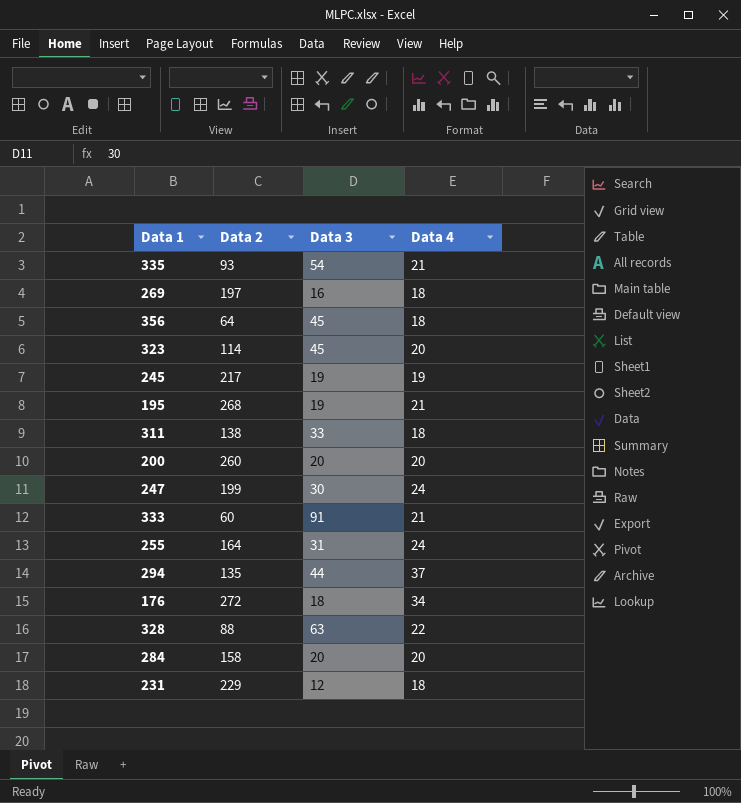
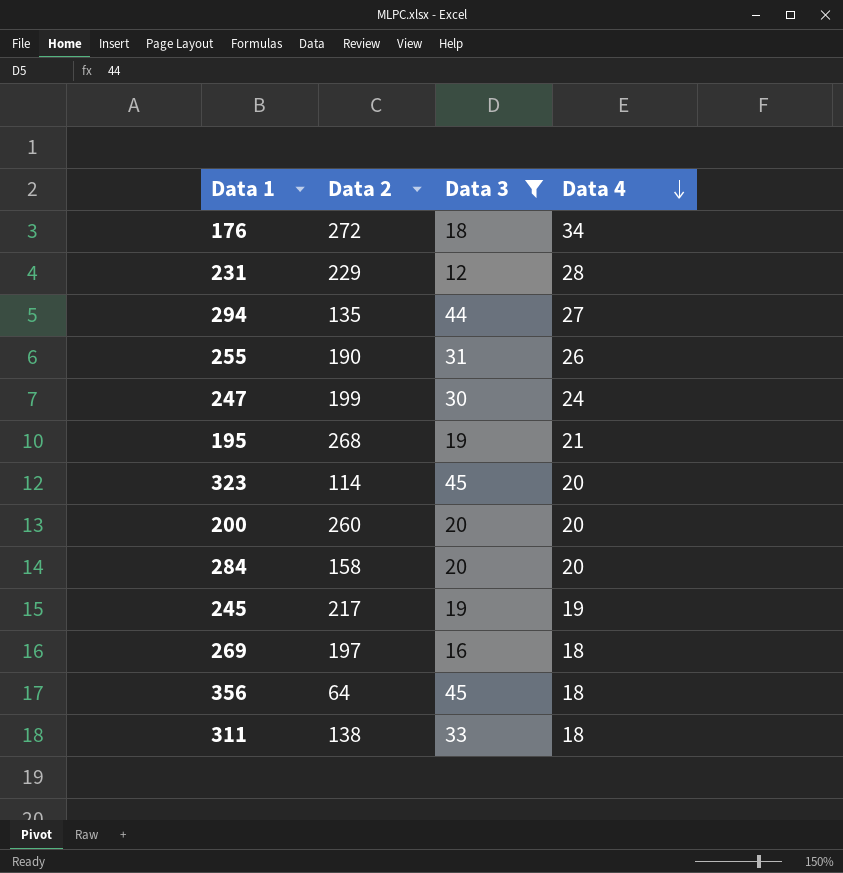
filter: none -> Data 3 <= 45
row order: none -> Data 4 descending
231 | Data 4: 18 -> 28
294 | Data 4: 37 -> 27
255 | Data 2: 164 -> 190
255 | Data 4: 24 -> 26

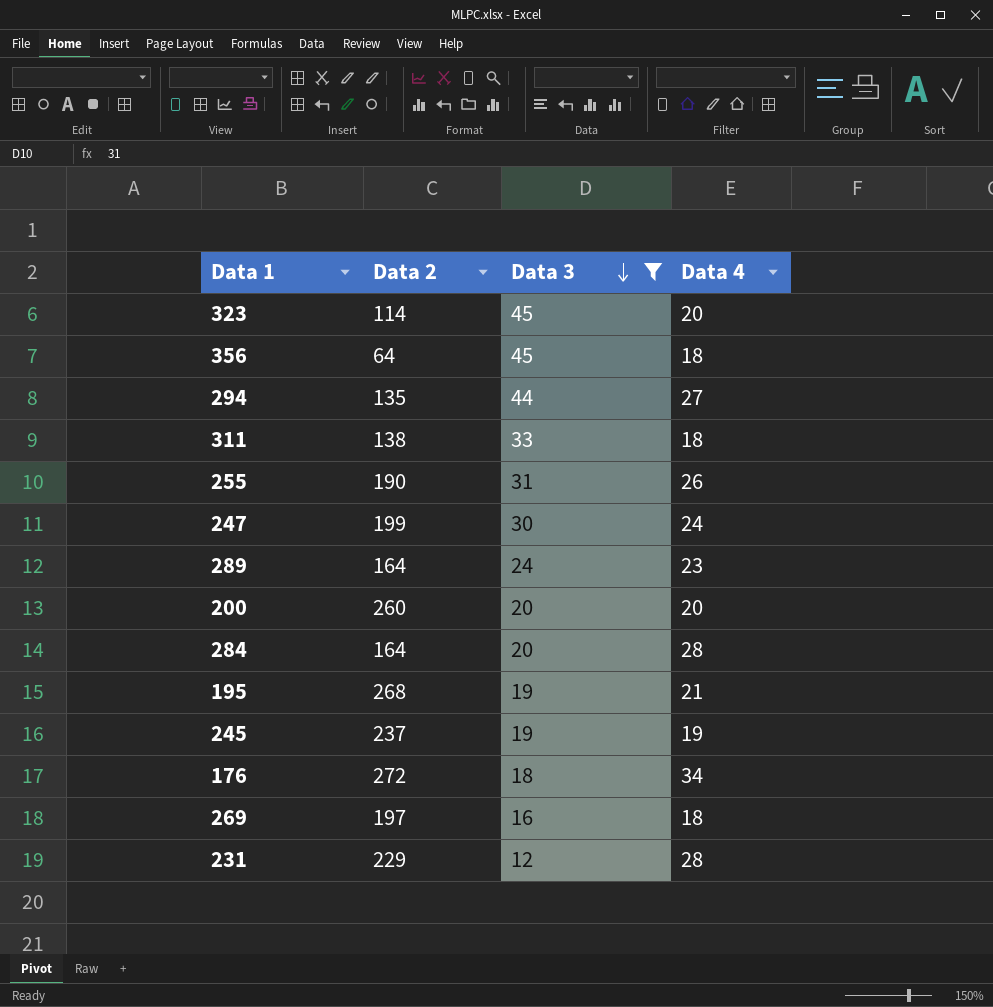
row order: Data 4 descending -> Data 3 descending
row 289: none -> 164 | 24 | 23
284 | Data 2: 158 -> 164
284 | Data 4: 20 -> 28
245 | Data 2: 217 -> 237

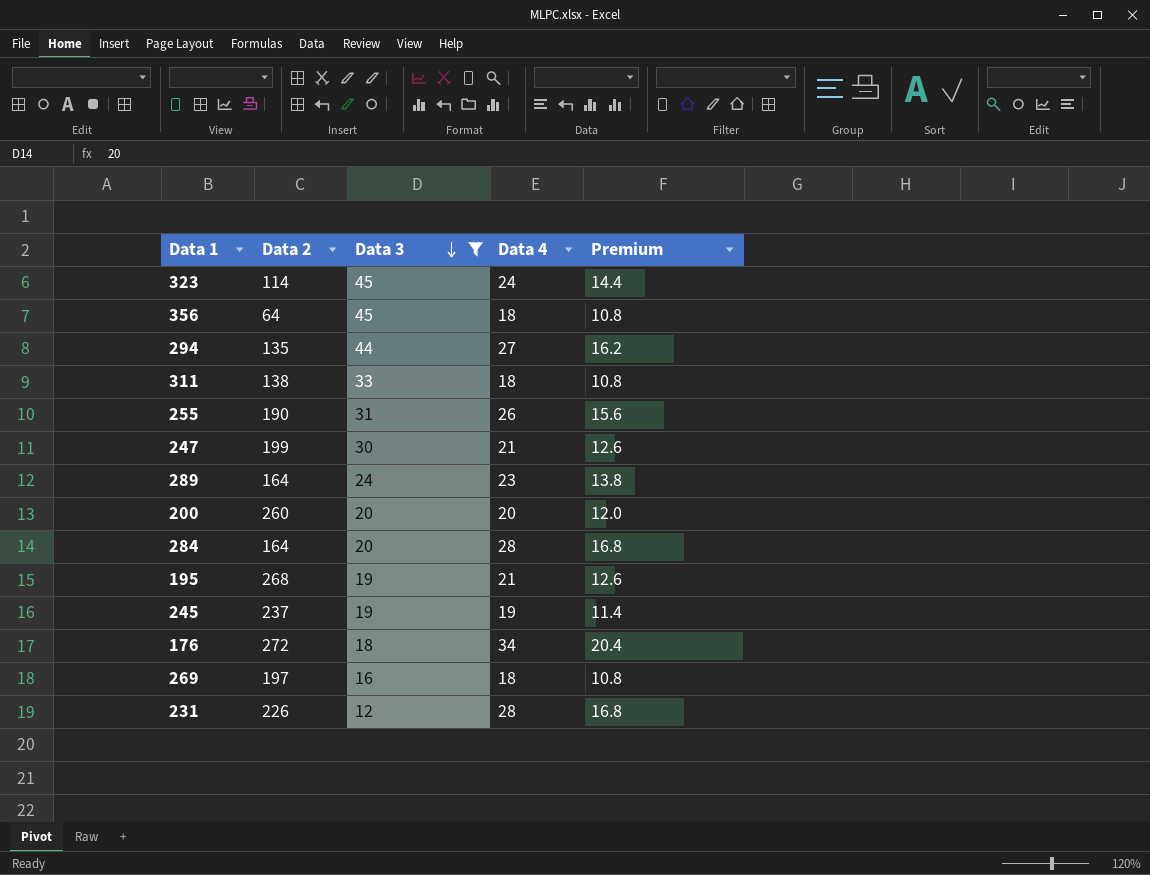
column Premium | formula: none -> [Data 4] * 0.6
323 | Data 4: 20 -> 24
247 | Data 4: 24 -> 21
231 | Data 2: 229 -> 226

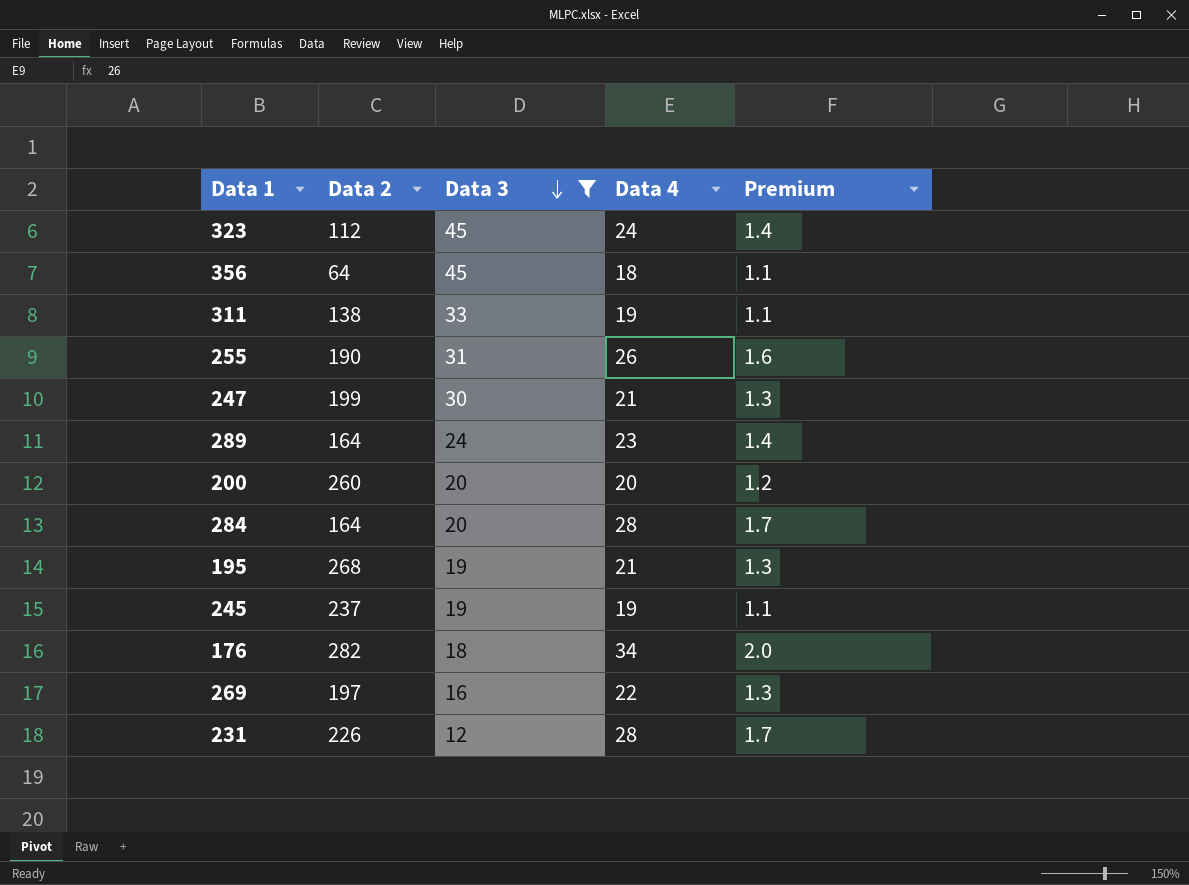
column Premium | formula: [Data 4] * 0.6 -> [Data 4] * 0.06
row 294: 135 | 44 | 27 | 16.2 -> none
323 | Data 2: 114 -> 112
311 | Data 4: 18 -> 19
176 | Data 2: 272 -> 282
269 | Data 4: 18 -> 22

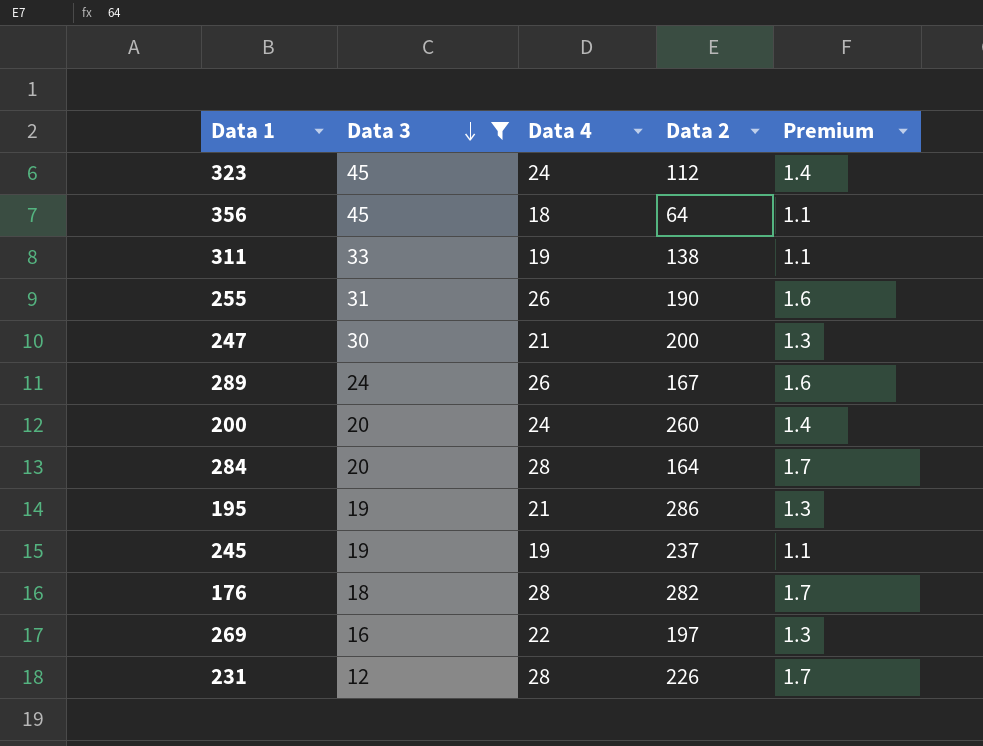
column Data 2 | position: 2 -> 4
247 | Data 2: 199 -> 200
289 | Data 4: 23 -> 26
289 | Data 2: 164 -> 167
289 | Premium: 1.4 -> 1.6
200 | Data 4: 20 -> 24
200 | Premium: 1.2 -> 1.4
195 | Data 2: 268 -> 286
176 | Data 4: 34 -> 28
176 | Premium: 2.0 -> 1.7

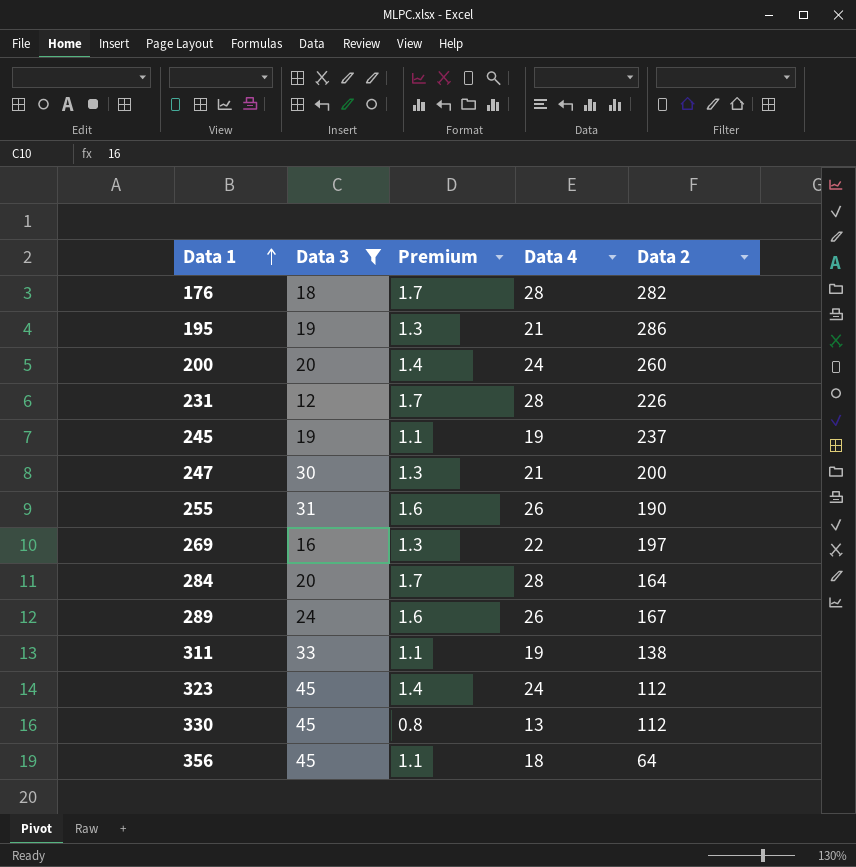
row order: Data 3 descending -> Data 1 ascending
column Premium | position: 5 -> 3
row 330: none -> 45 | 0.8 | 13 | 112

